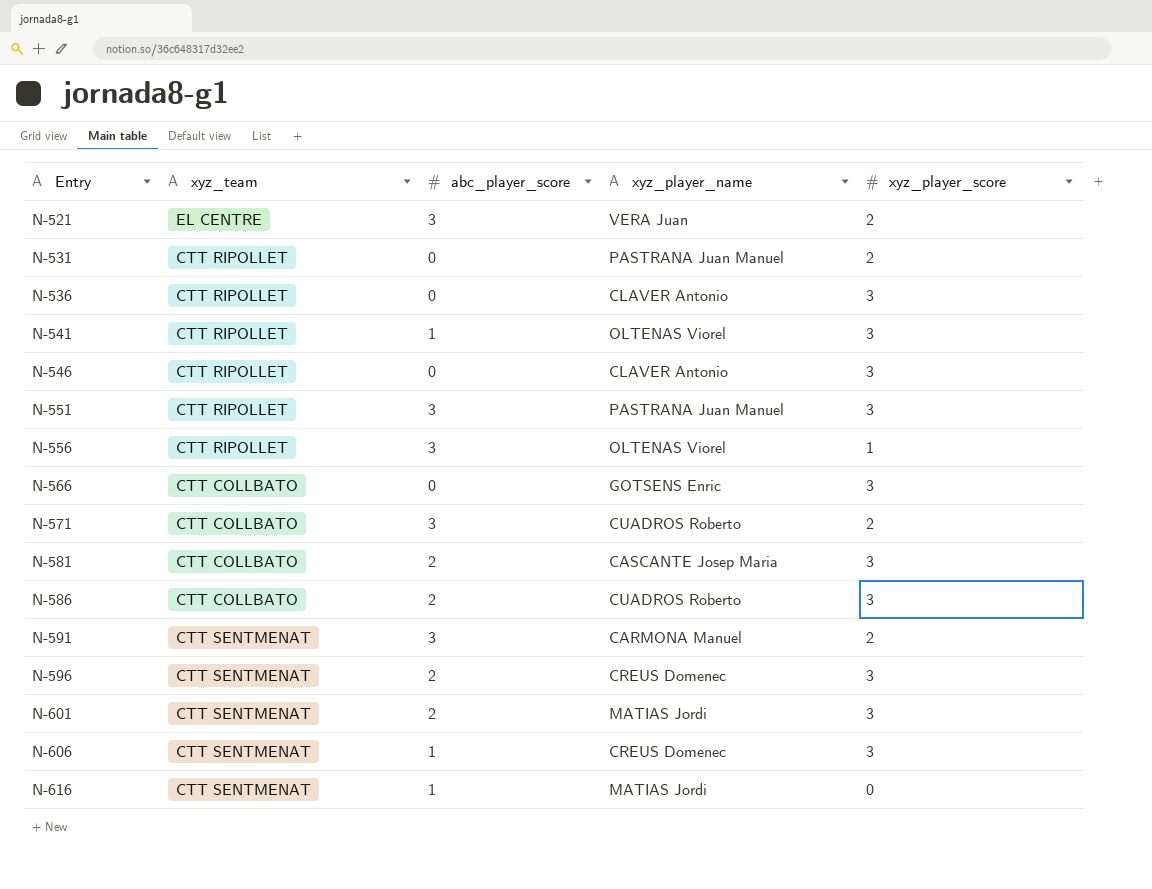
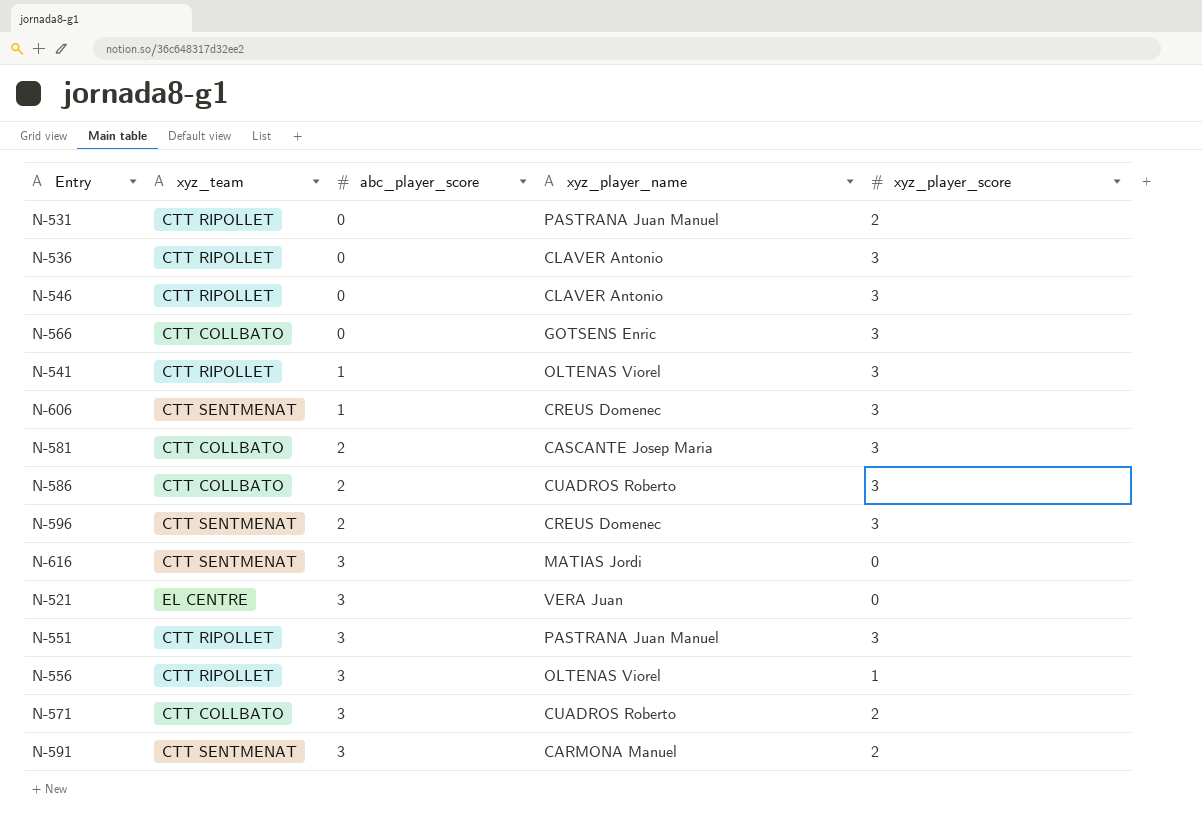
row order: Entry ascending -> abc_player_score ascending
row N-601: CTT SENTMENAT | 2 | MATIAS Jordi | 3 -> none
N-616 | abc_player_score: 1 -> 3
N-521 | xyz_player_score: 2 -> 0

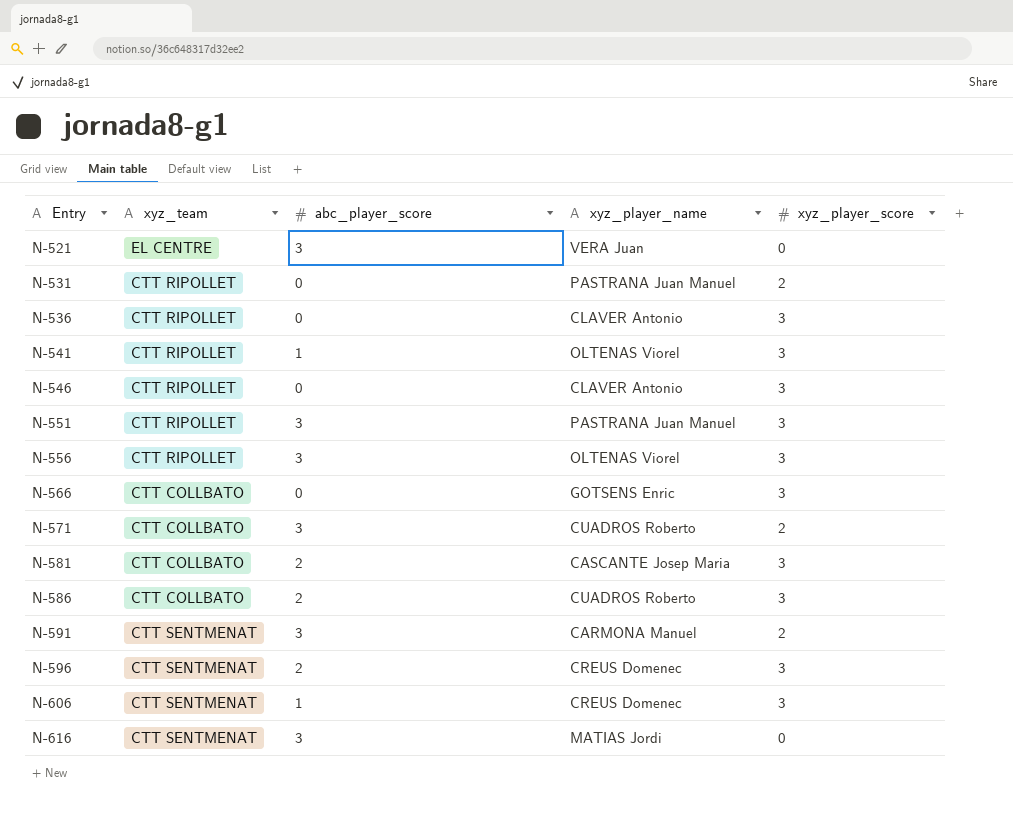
row order: abc_player_score ascending -> Entry ascending
N-556 | xyz_player_score: 1 -> 3

